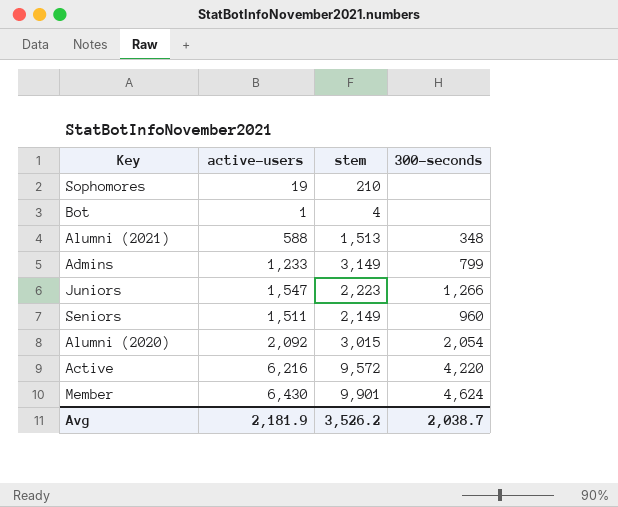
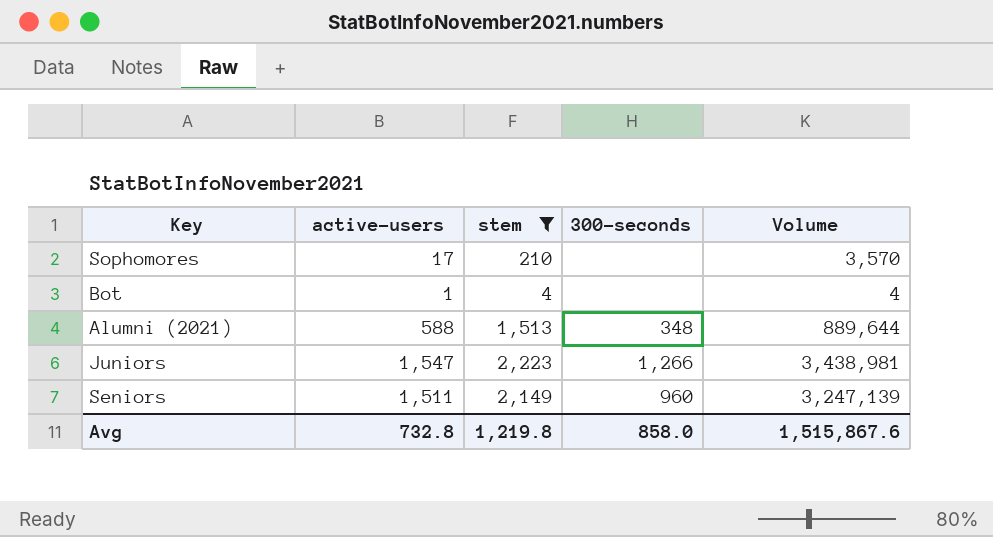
filter: none -> stem <= 2,223
column Volume | formula: none -> [active-users] * [stem]
Sophomores | active-users: 19 -> 17
Avg | active-users: 2,181.9 -> 732.8
Avg | stem: 3,526.2 -> 1,219.8
Avg | 300-seconds: 2,038.7 -> 858.0

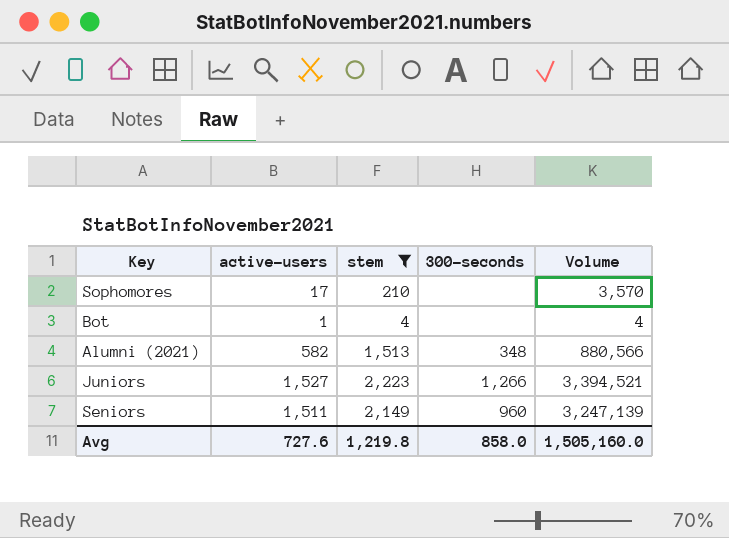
Alumni (2021) | active-users: 588 -> 582
Alumni (2021) | Volume: 889,644 -> 880,566
Juniors | active-users: 1,547 -> 1,527
Juniors | Volume: 3,438,981 -> 3,394,521
Avg | active-users: 732.8 -> 727.6
Avg | Volume: 1,515,867.6 -> 1,505,160.0

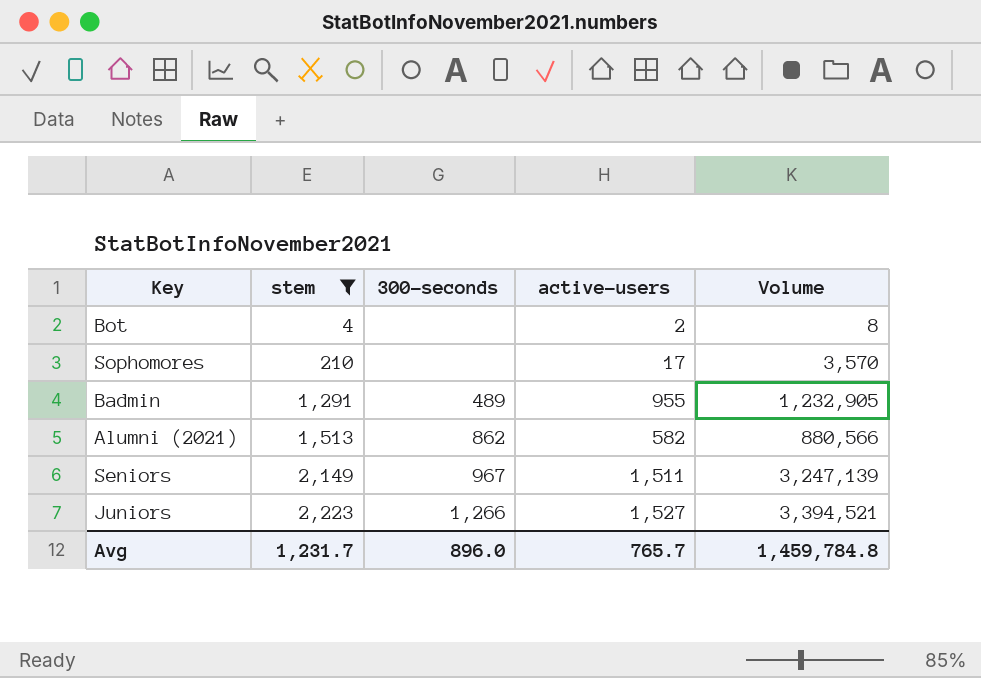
row order: none -> stem ascending
column active-users | position: 2 -> 4
Bot | active-users: 1 -> 2
Bot | Volume: 4 -> 8
row Badmin: none -> 1,291 | 489 | 955 | 1,232,905
Alumni (2021) | 300-seconds: 348 -> 862
Seniors | 300-seconds: 960 -> 967
Avg | stem: 1,219.8 -> 1,231.7
Avg | 300-seconds: 858.0 -> 896.0
Avg | active-users: 727.6 -> 765.7
Avg | Volume: 1,505,160.0 -> 1,459,784.8

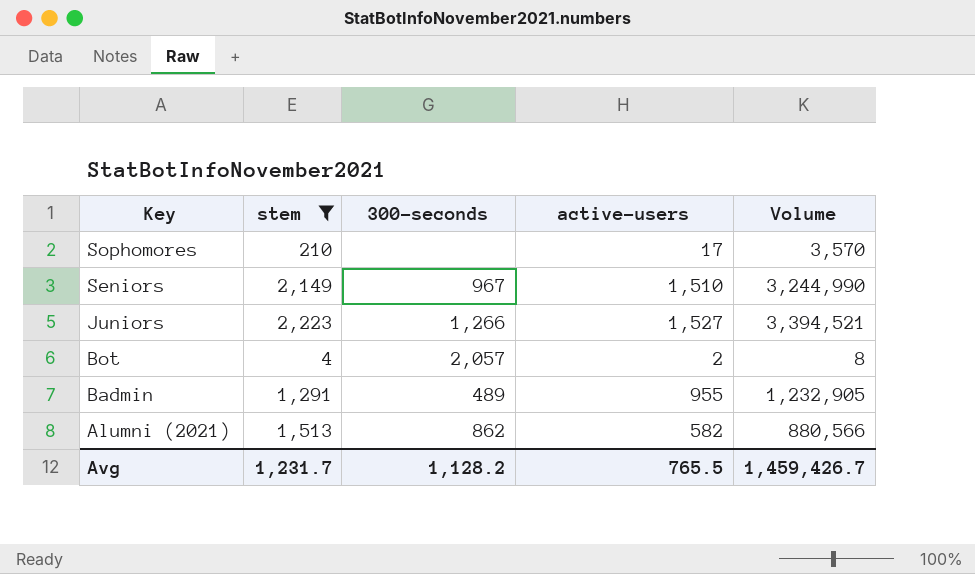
row order: stem ascending -> Key descending
Seniors | active-users: 1,511 -> 1,510
Seniors | Volume: 3,247,139 -> 3,244,990
Bot | 300-seconds: none -> 2,057
Avg | 300-seconds: 896.0 -> 1,128.2
Avg | active-users: 765.7 -> 765.5
Avg | Volume: 1,459,784.8 -> 1,459,426.7

